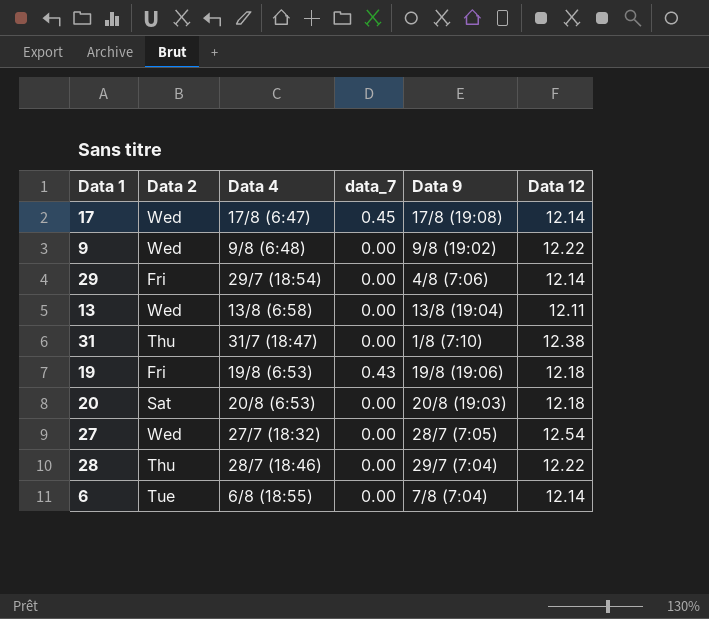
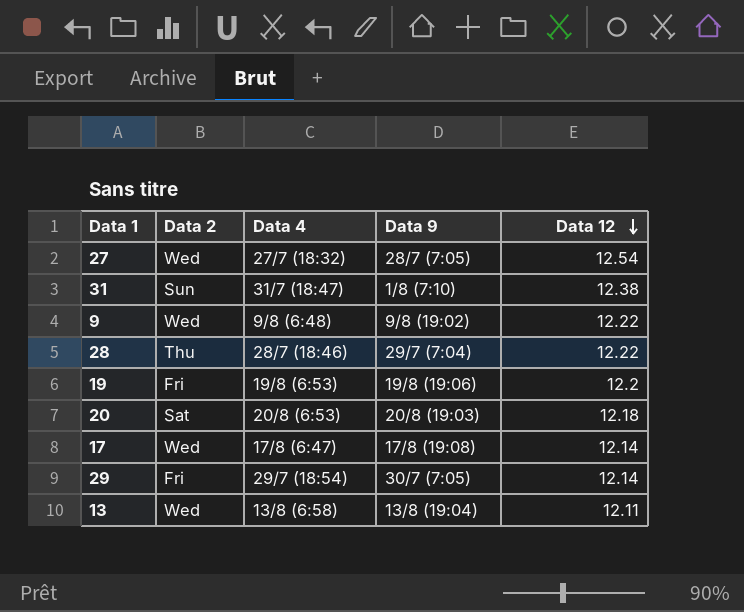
row order: none -> Data 12 descending
column data_7 | position: 4 -> none
row 6: Tue | 6/8 (18:55) | 0.00 | 7/8 (7:04) | 12.14 -> none
31 | Data 2: Thu -> Sun
19 | Data 12: 12.18 -> 12.2
29 | Data 9: 4/8 (7:06) -> 30/7 (7:05)

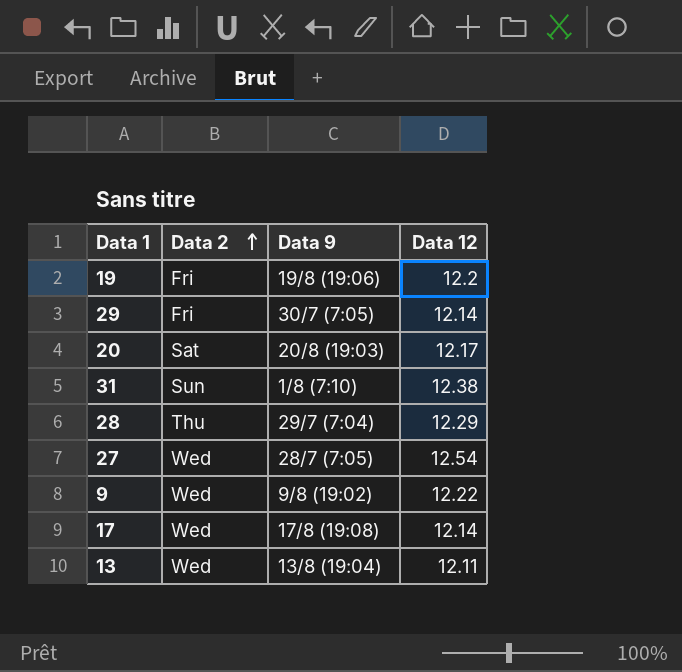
row order: Data 12 descending -> Data 2 ascending
column Data 4 | position: 3 -> none
20 | Data 12: 12.18 -> 12.17
28 | Data 12: 12.22 -> 12.29

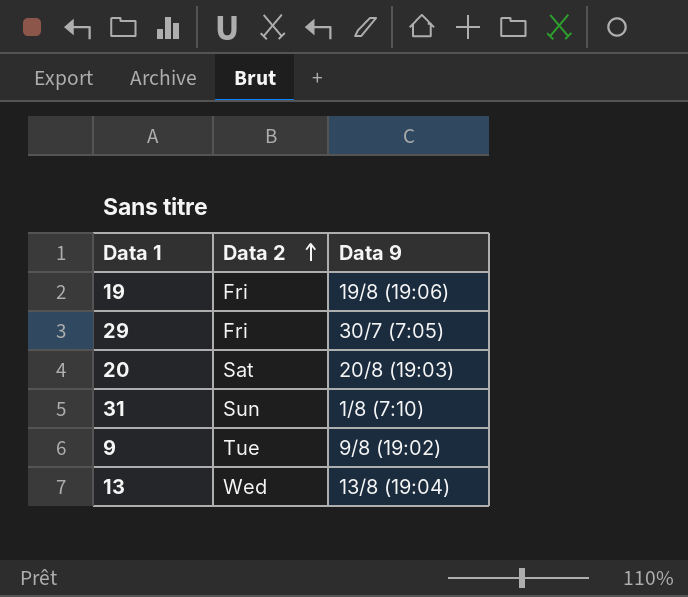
column Data 12 | position: 4 -> none
row 28: Thu | 29/7 (7:04) | 12.29 -> none
row 27: Wed | 28/7 (7:05) | 12.54 -> none
row 17: Wed | 17/8 (19:08) | 12.14 -> none
9 | Data 2: Wed -> Tue

